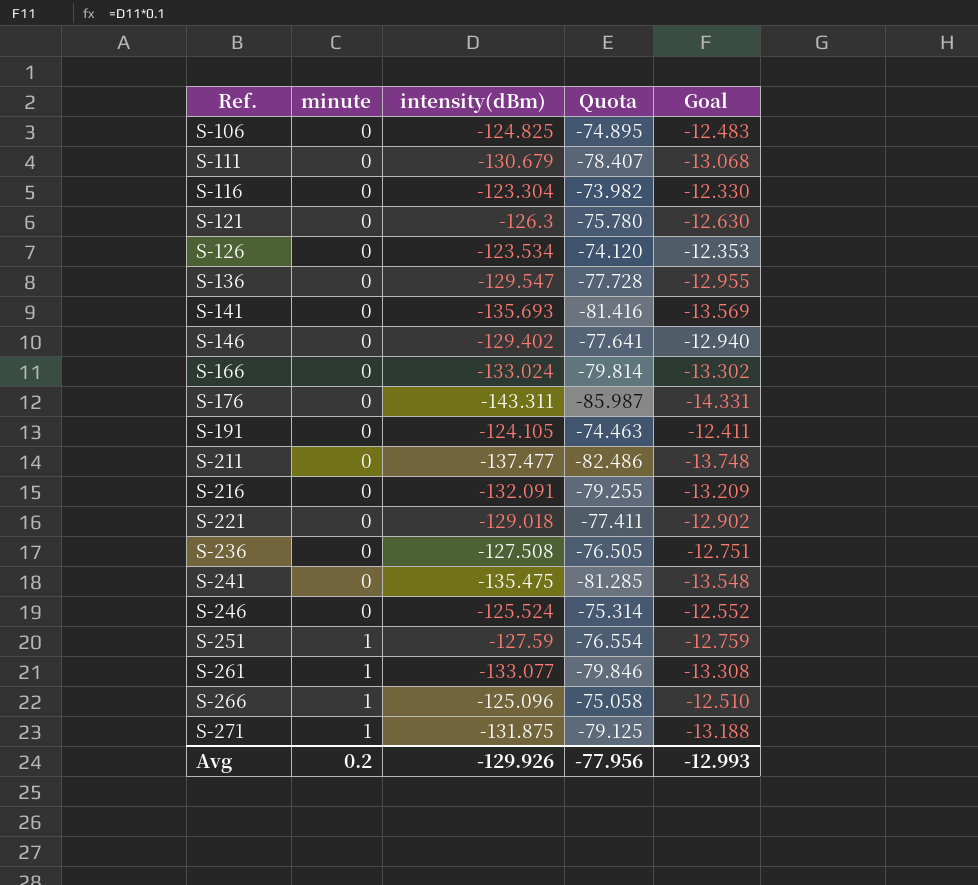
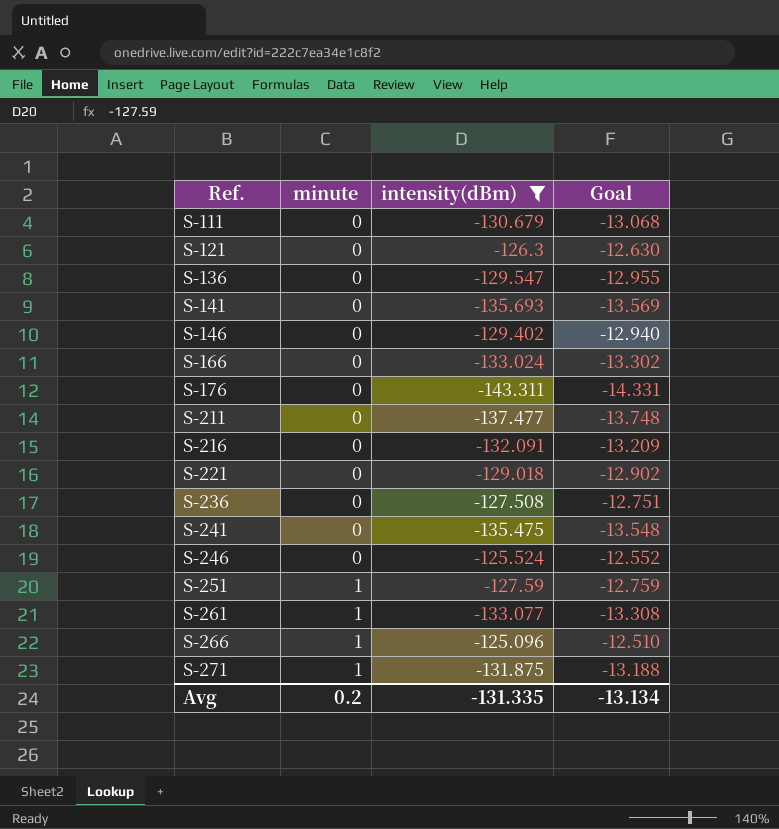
filter: none -> intensity(dBm) <= -125.096
column Quota | formula: [intensity(dBm)] * 0.6 -> none
Avg | intensity(dBm): -129.926 -> -131.335
Avg | Goal: -12.993 -> -13.134

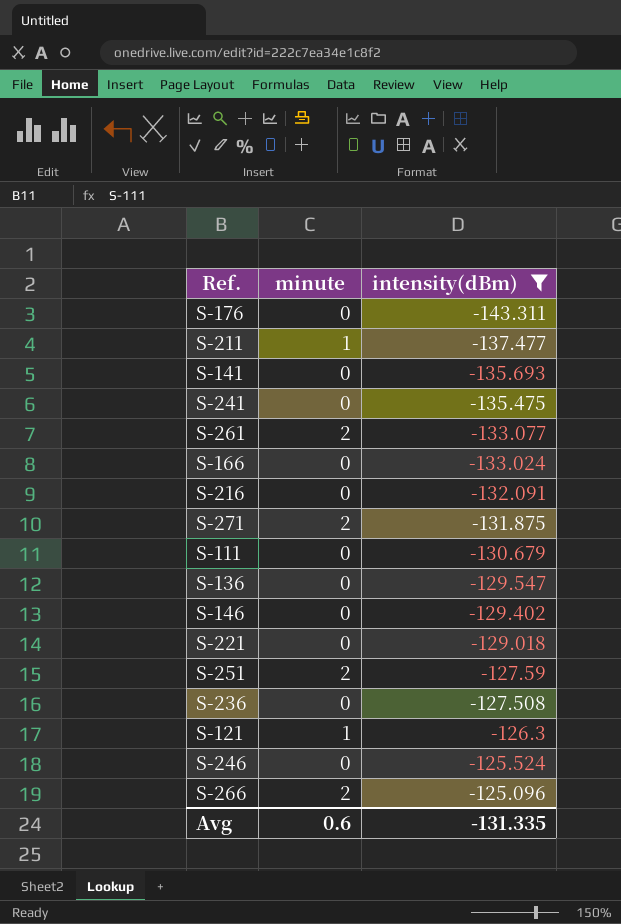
row order: Ref. ascending -> intensity(dBm) ascending
column Goal | formula: [intensity(dBm)] * 0.1 -> none
S-211 | minute: 0 -> 1
S-261 | minute: 1 -> 2
S-271 | minute: 1 -> 2
S-251 | minute: 1 -> 2
S-121 | minute: 0 -> 1
S-266 | minute: 1 -> 2
Avg | minute: 0.2 -> 0.6

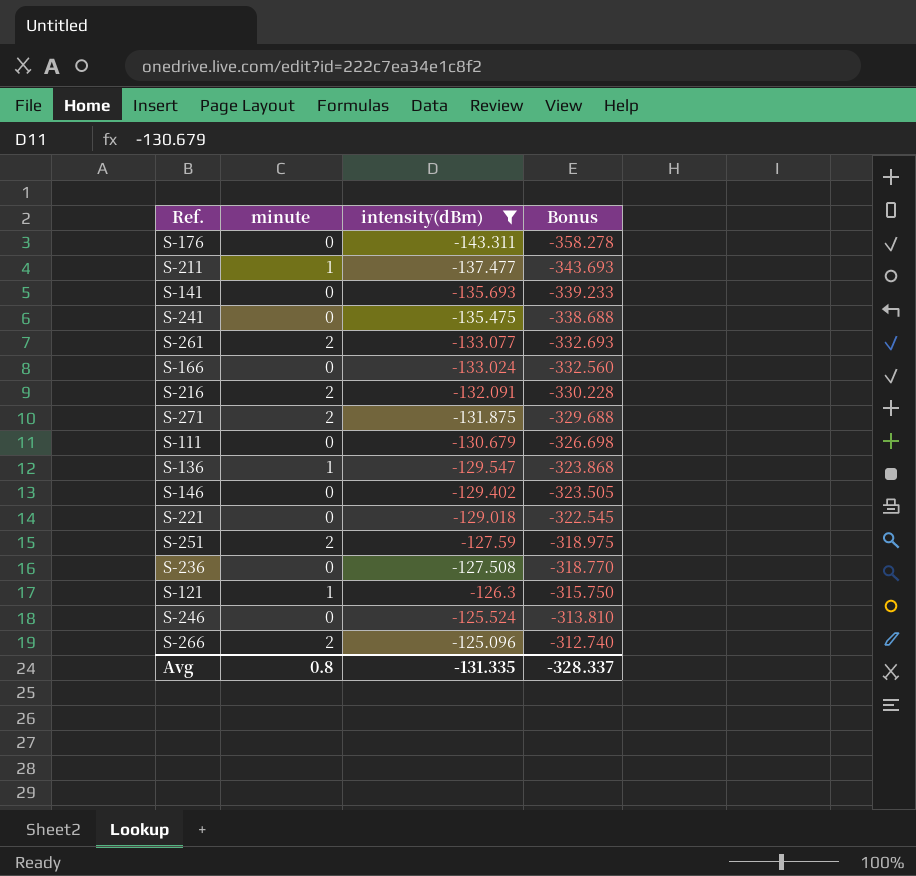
column Bonus | formula: none -> [intensity(dBm)] * 2.5
S-216 | minute: 0 -> 2
S-136 | minute: 0 -> 1
Avg | minute: 0.6 -> 0.8

